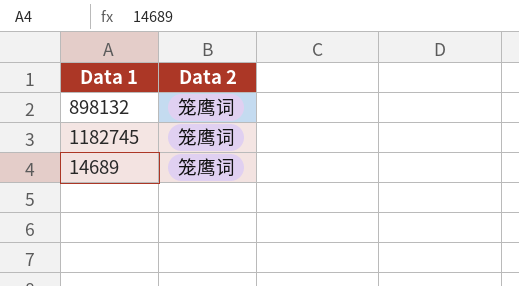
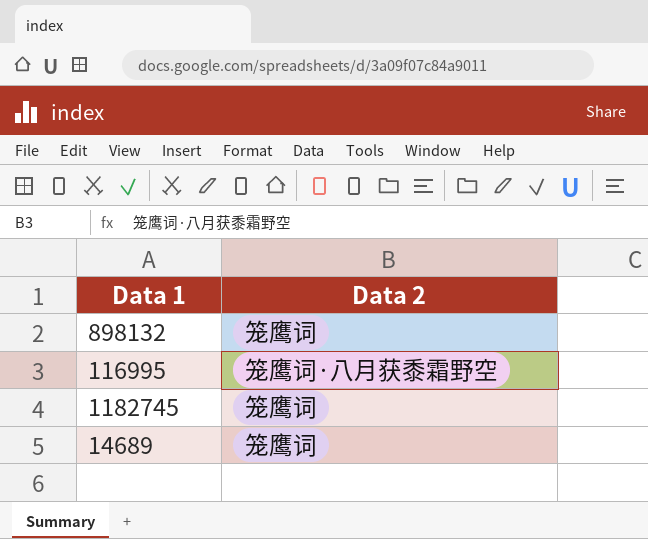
row 116995: none -> 笼鹰词·八月获黍霜野空

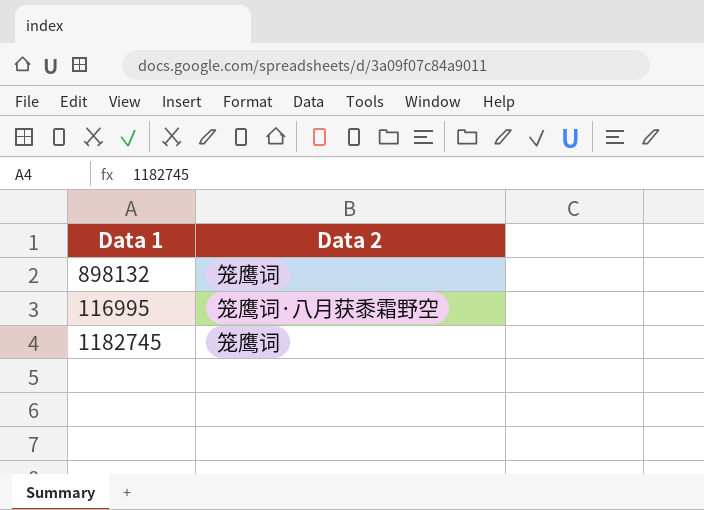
row 14689: 笼鹰词 -> none

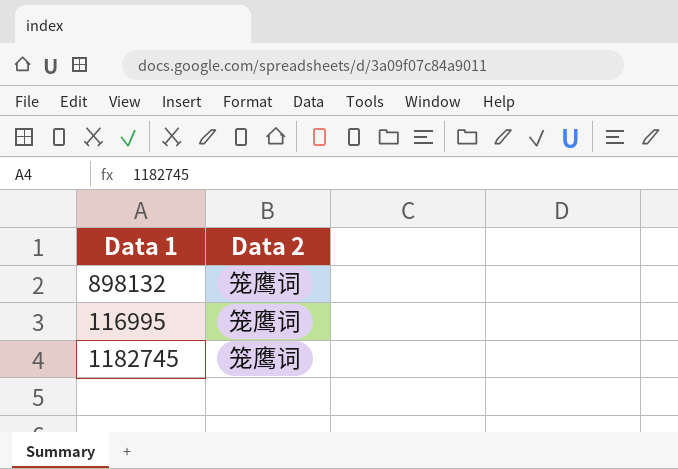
116995 | Data 2: 笼鹰词·八月获黍霜野空 -> 笼鹰词

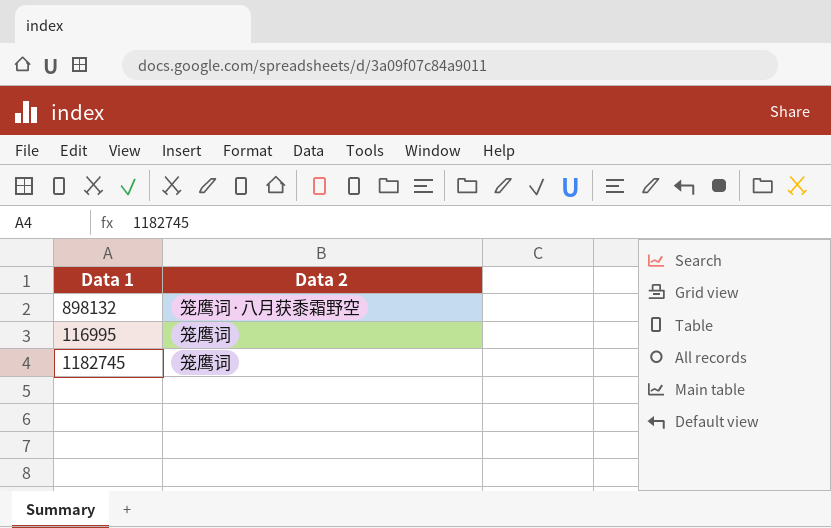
898132 | Data 2: 笼鹰词 -> 笼鹰词·八月获黍霜野空

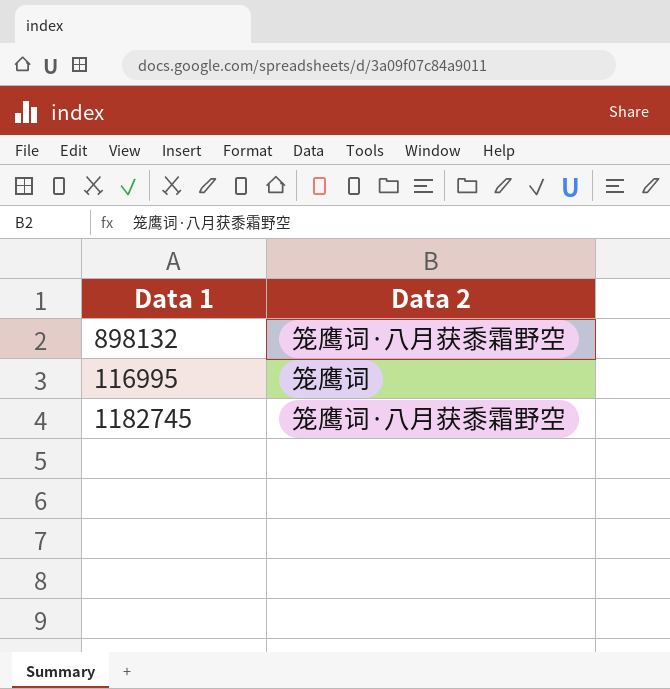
1182745 | Data 2: 笼鹰词 -> 笼鹰词·八月获黍霜野空

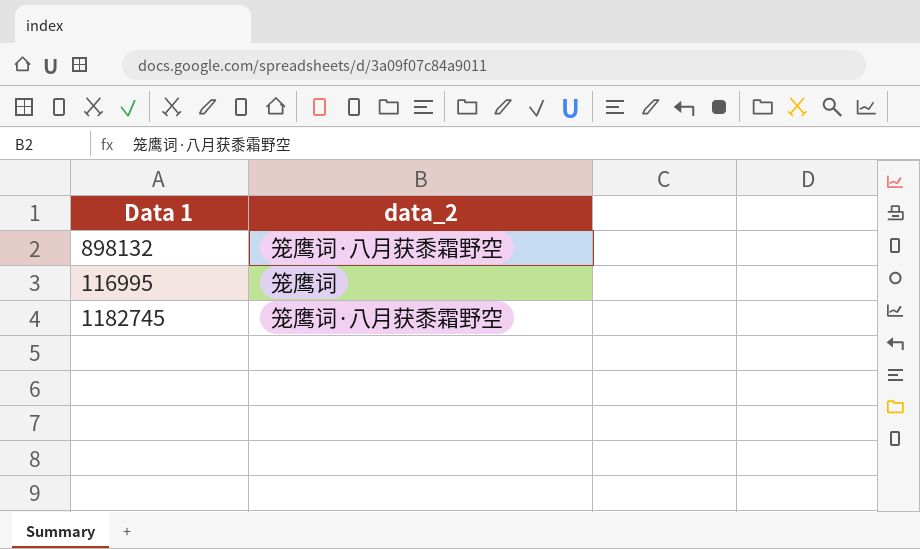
column name: Data 2 -> data_2

